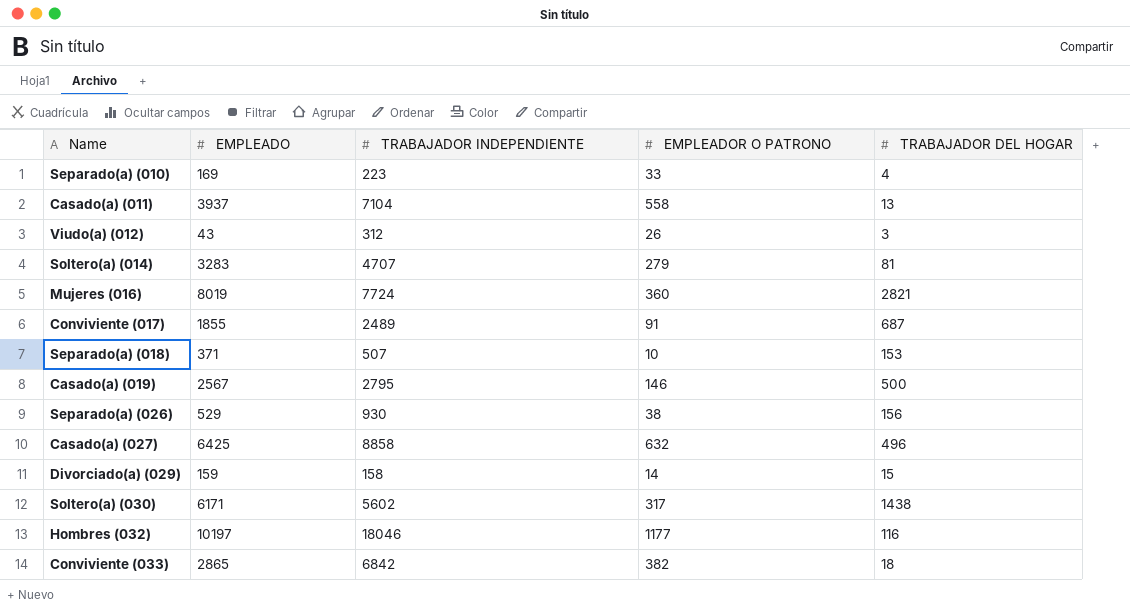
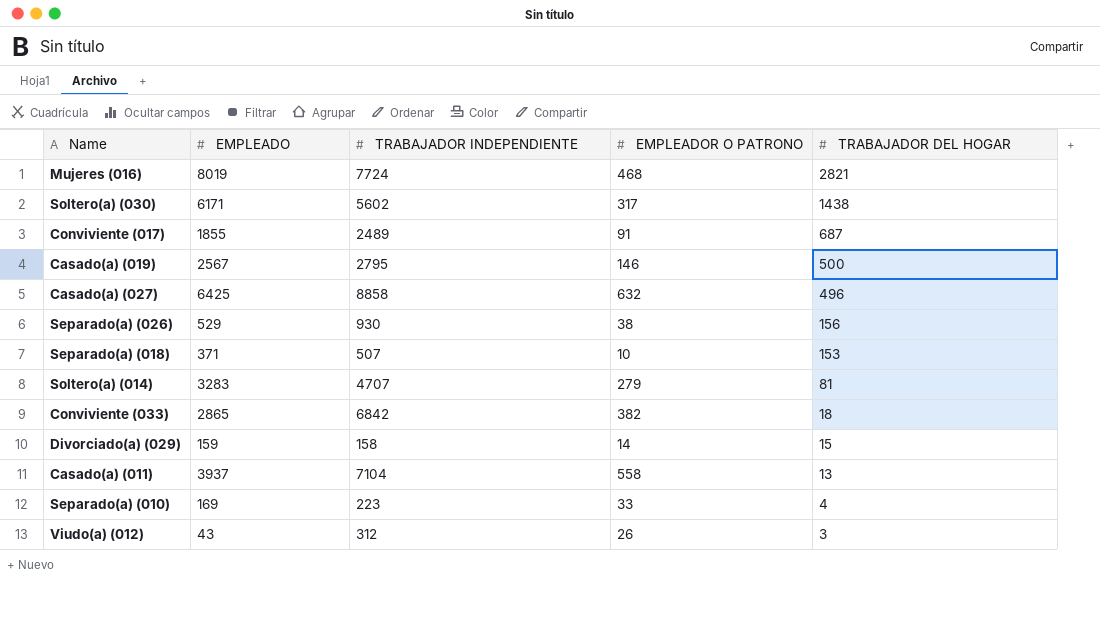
row order: none -> TRABAJADOR DEL HOGAR descending
row Hombres (032): 10197 | 18046 | 1177 | 116 -> none
Mujeres (016) | EMPLEADOR O PATRONO: 360 -> 468

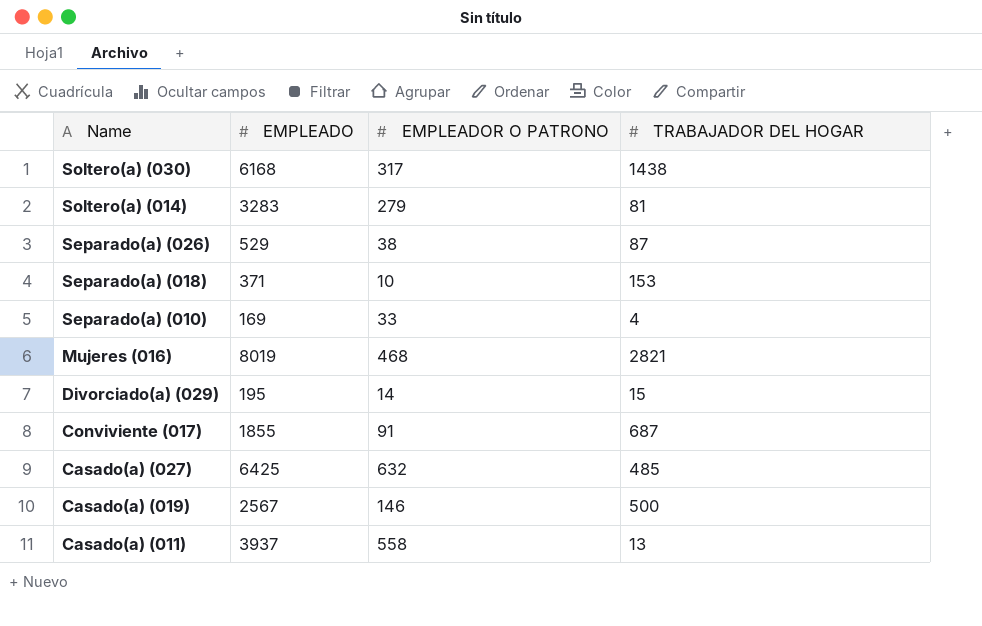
row order: TRABAJADOR DEL HOGAR descending -> Name descending
column TRABAJADOR INDEPENDIENTE | position: 3 -> none
row Conviviente (033): 2865 | 6842 | 382 | 18 -> none
row Viudo(a) (012): 43 | 312 | 26 | 3 -> none
Soltero(a) (030) | EMPLEADO: 6171 -> 6168
Separado(a) (026) | TRABAJADOR DEL HOGAR: 156 -> 87
Divorciado(a) (029) | EMPLEADO: 159 -> 195
Casado(a) (027) | TRABAJADOR DEL HOGAR: 496 -> 485

